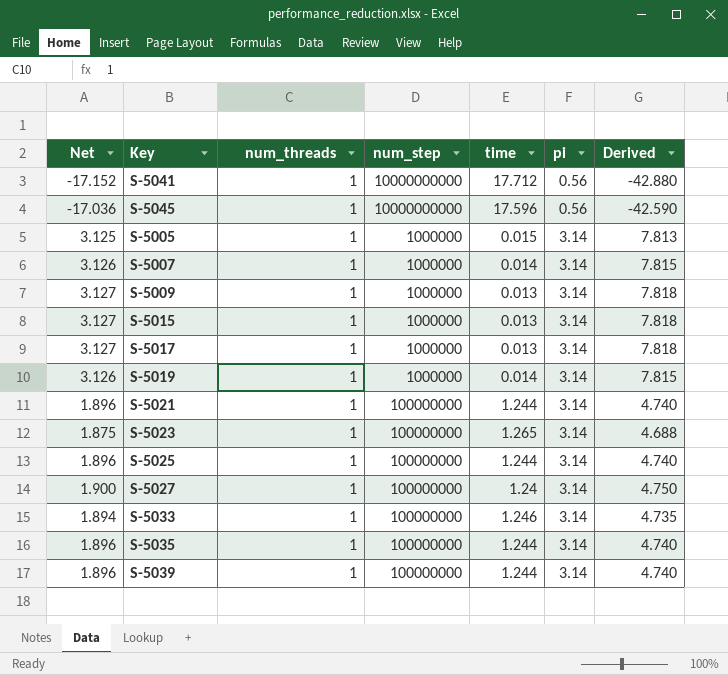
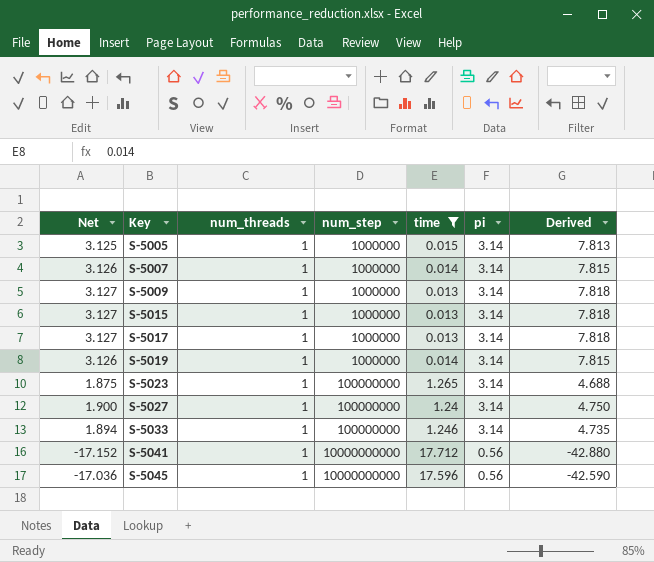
filter: none -> time != 1.244
row order: pi ascending -> Key ascending

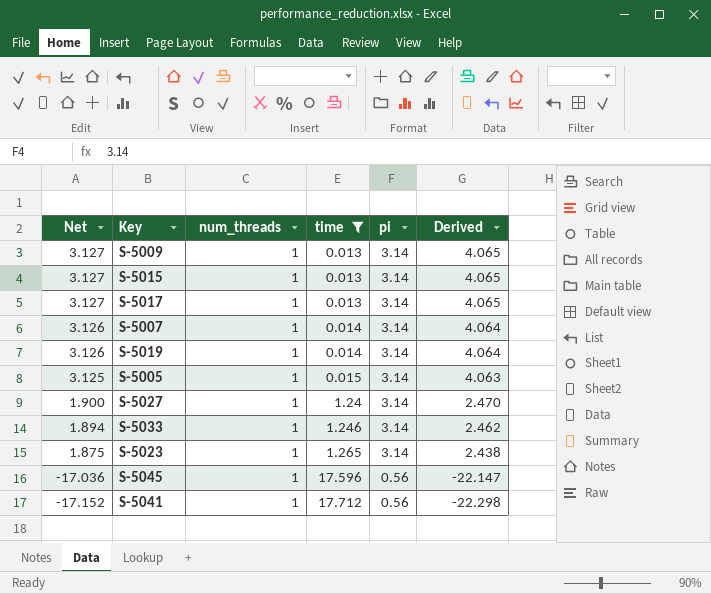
row order: Key ascending -> Net descending
column num_step | position: 4 -> none
column Derived | formula: [Net] * 2.5 -> [Net] * 1.3

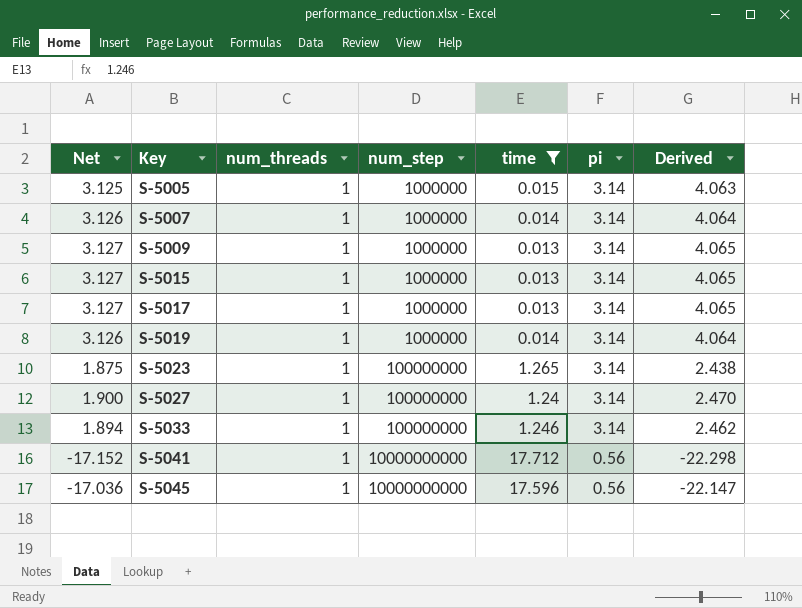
row order: Net descending -> Key ascending
column num_step | position: none -> 4

